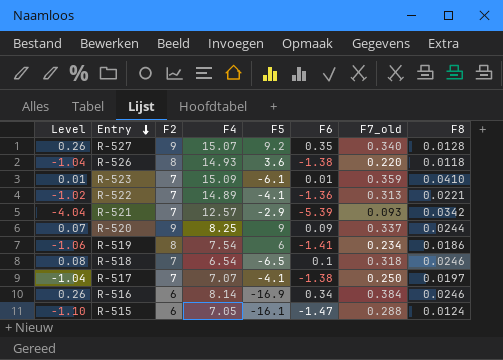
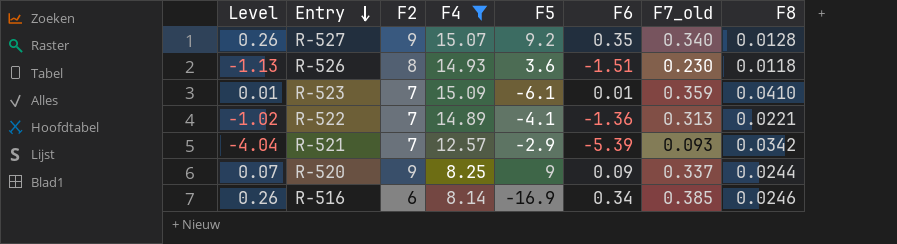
filter: none -> F4 >= 8.14
R-526 | Level: -1.04 -> -1.13
R-526 | F6: -1.38 -> -1.51
R-526 | F7_old: 0.220 -> 0.230
R-516 | F7_old: 0.384 -> 0.385

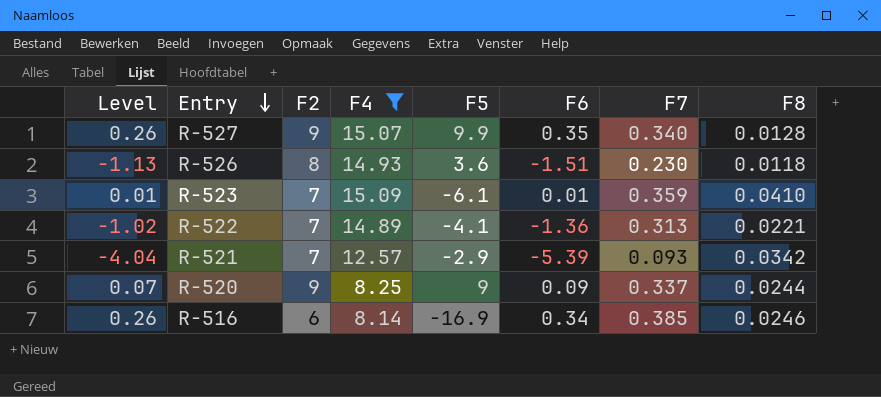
column name: F7_old -> F7
R-527 | F5: 9.2 -> 9.9

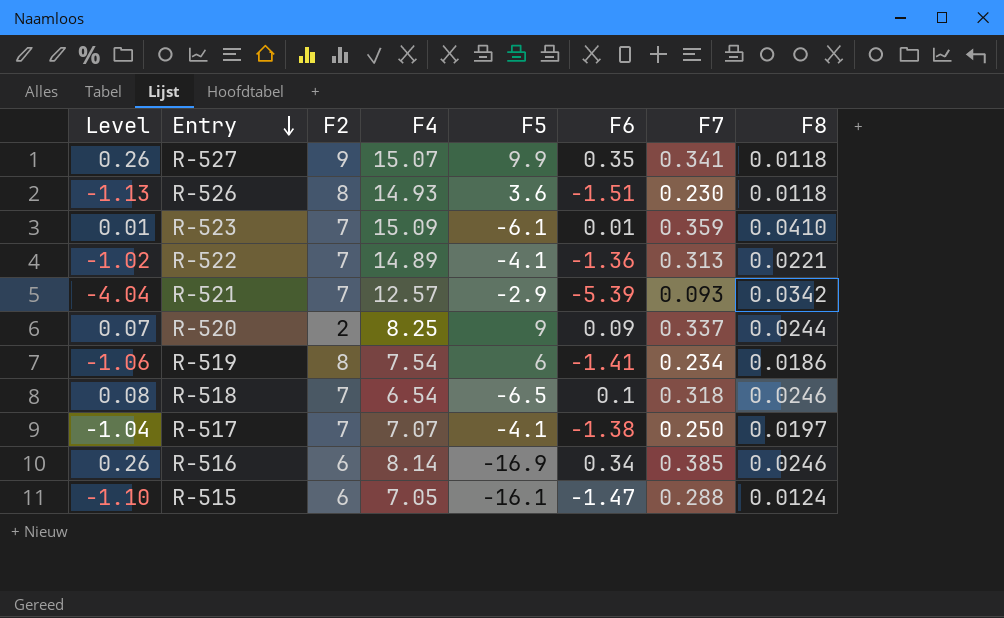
filter: F4 >= 8.14 -> none
R-527 | F7: 0.340 -> 0.341
R-527 | F8: 0.0128 -> 0.0118
R-520 | F2: 9 -> 2

